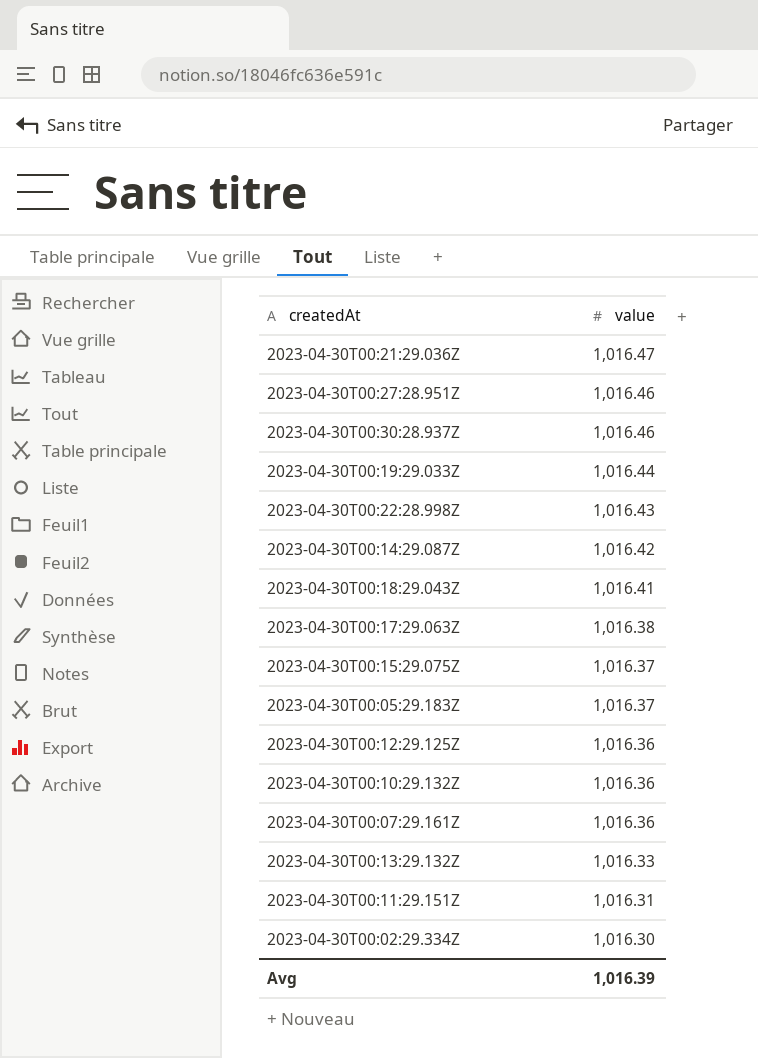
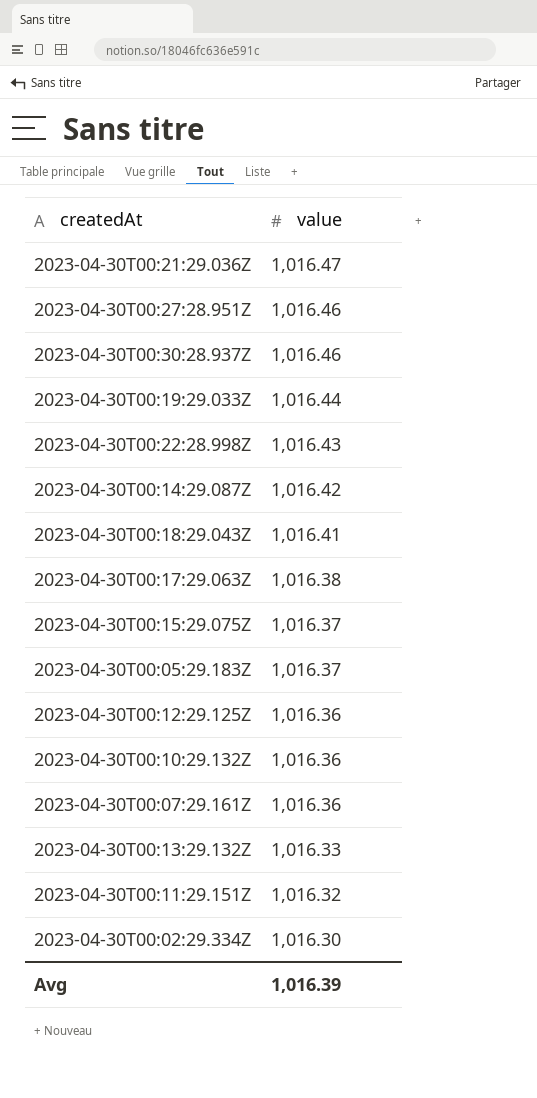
2023-04-30T00:11:29.151Z | value: 1,016.31 -> 1,016.32

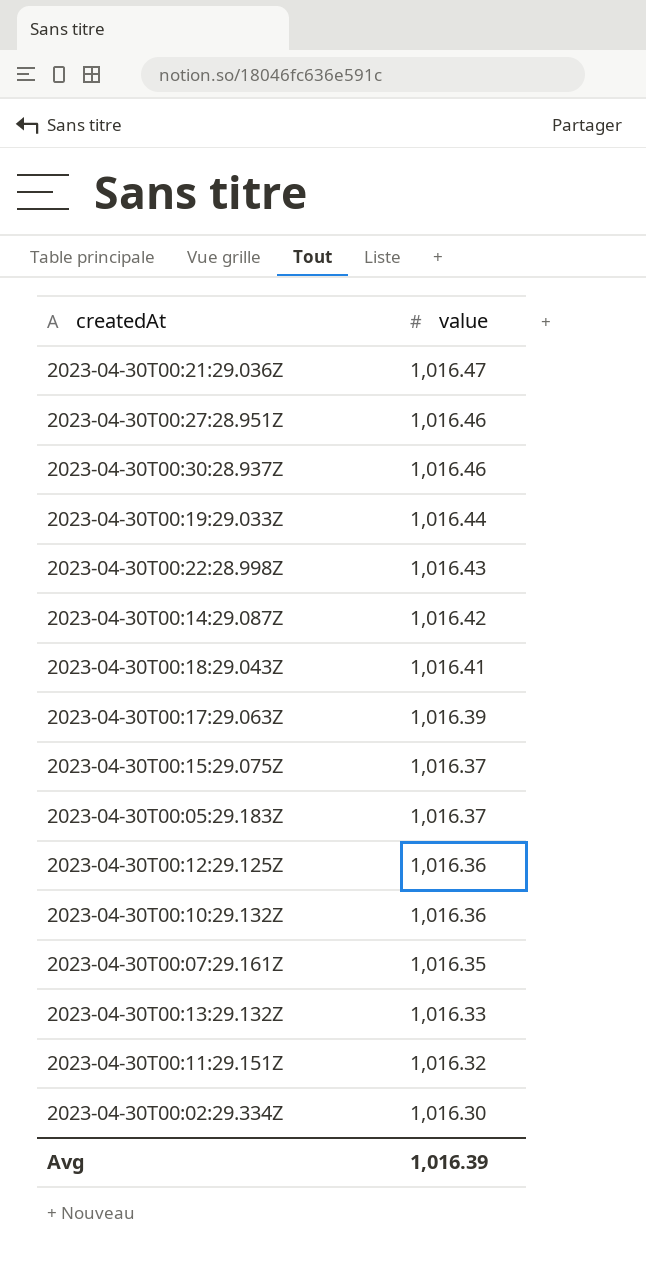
2023-04-30T00:17:29.063Z | value: 1,016.38 -> 1,016.39
2023-04-30T00:07:29.161Z | value: 1,016.36 -> 1,016.35

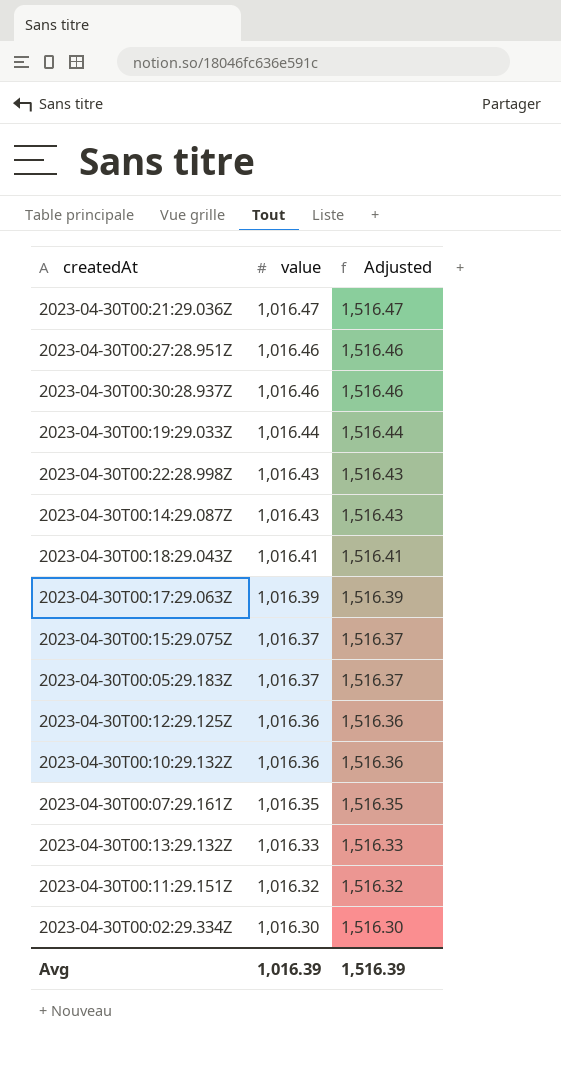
column Adjusted | formula: none -> [value] + 500
2023-04-30T00:14:29.087Z | value: 1,016.42 -> 1,016.43

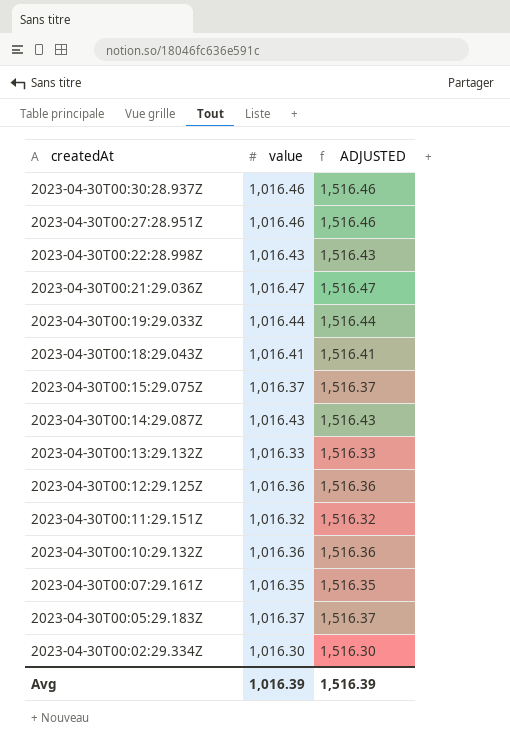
row order: value descending -> createdAt descending
column name: Adjusted -> ADJUSTED
row 2023-04-30T00:17:29.063Z: 1,016.39 | 1,516.39 -> none

